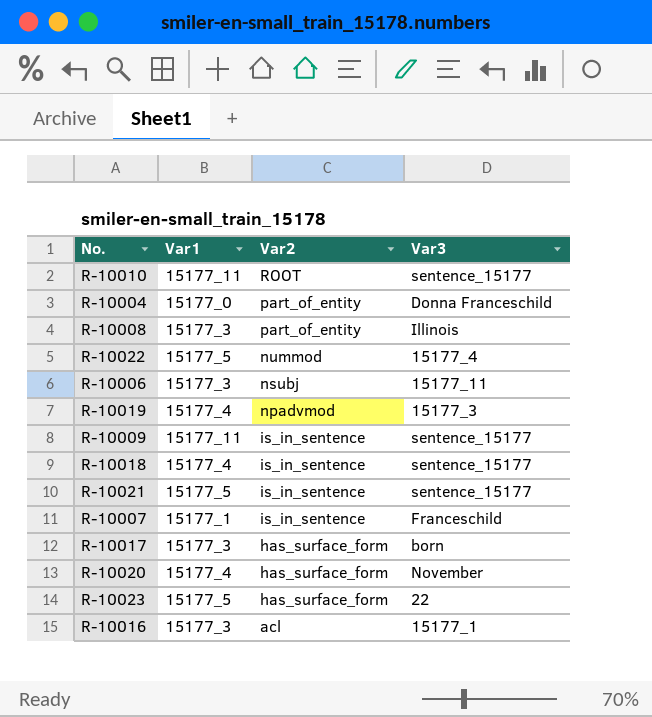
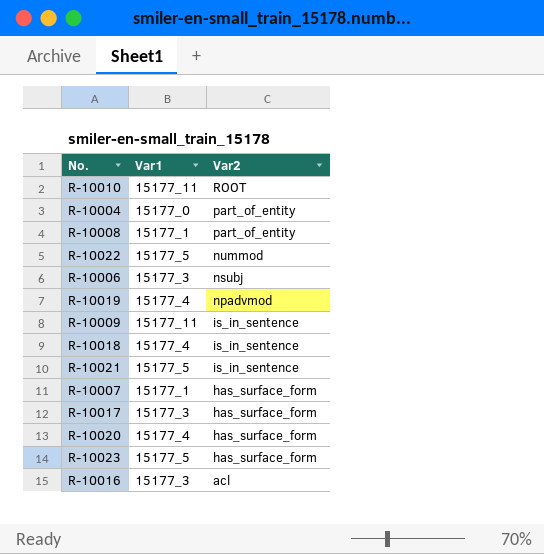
column Var3 | position: 4 -> none
R-10008 | Var1: 15177_3 -> 15177_1
R-10007 | Var2: is_in_sentence -> has_surface_form

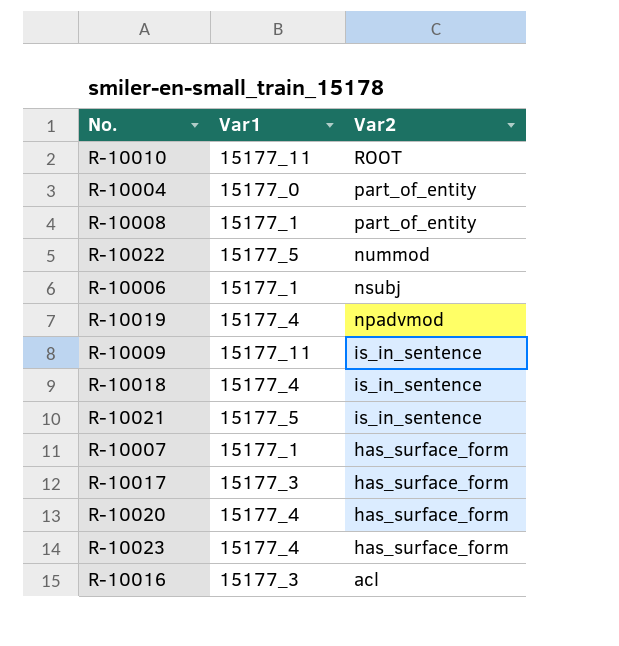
R-10006 | Var1: 15177_3 -> 15177_1
R-10023 | Var1: 15177_5 -> 15177_4

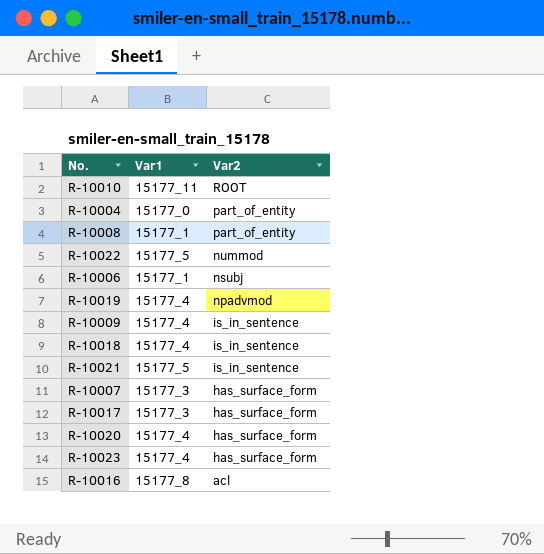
R-10009 | Var1: 15177_11 -> 15177_4
R-10007 | Var1: 15177_1 -> 15177_3
R-10016 | Var1: 15177_3 -> 15177_8

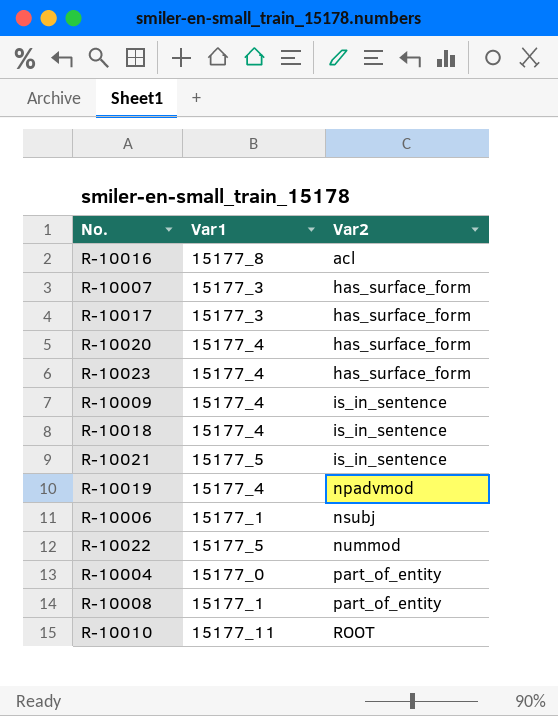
row order: Var2 descending -> Var2 ascending

